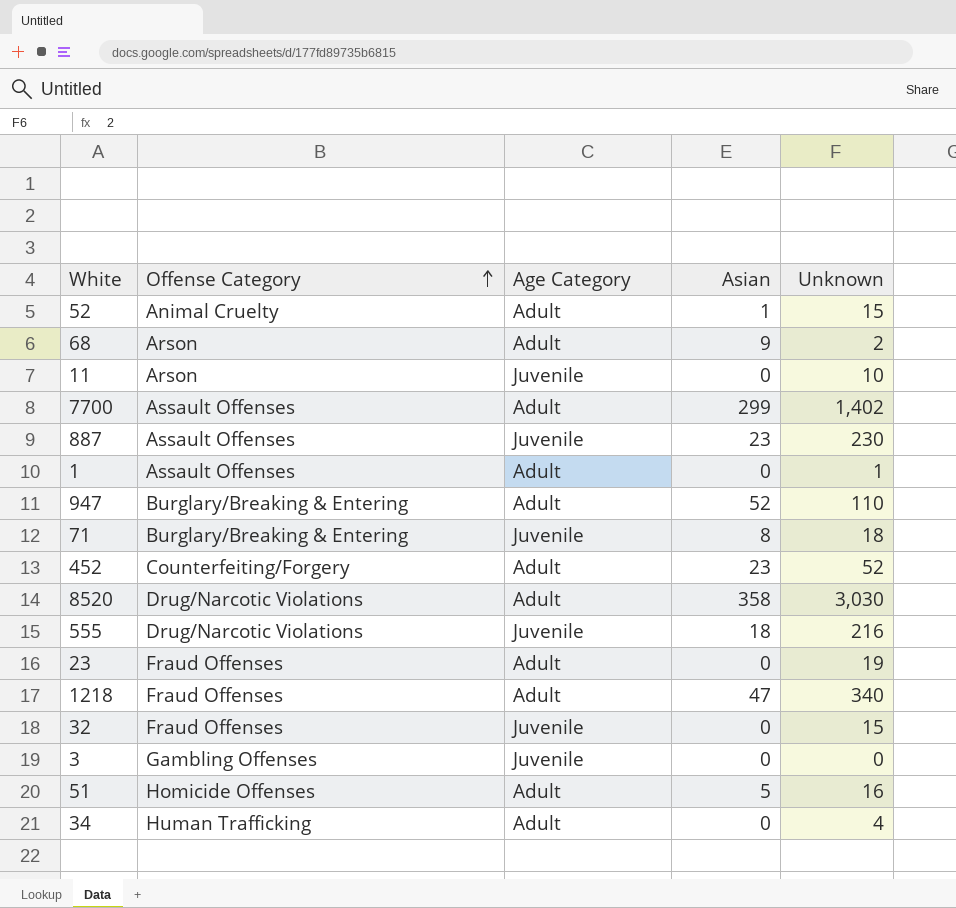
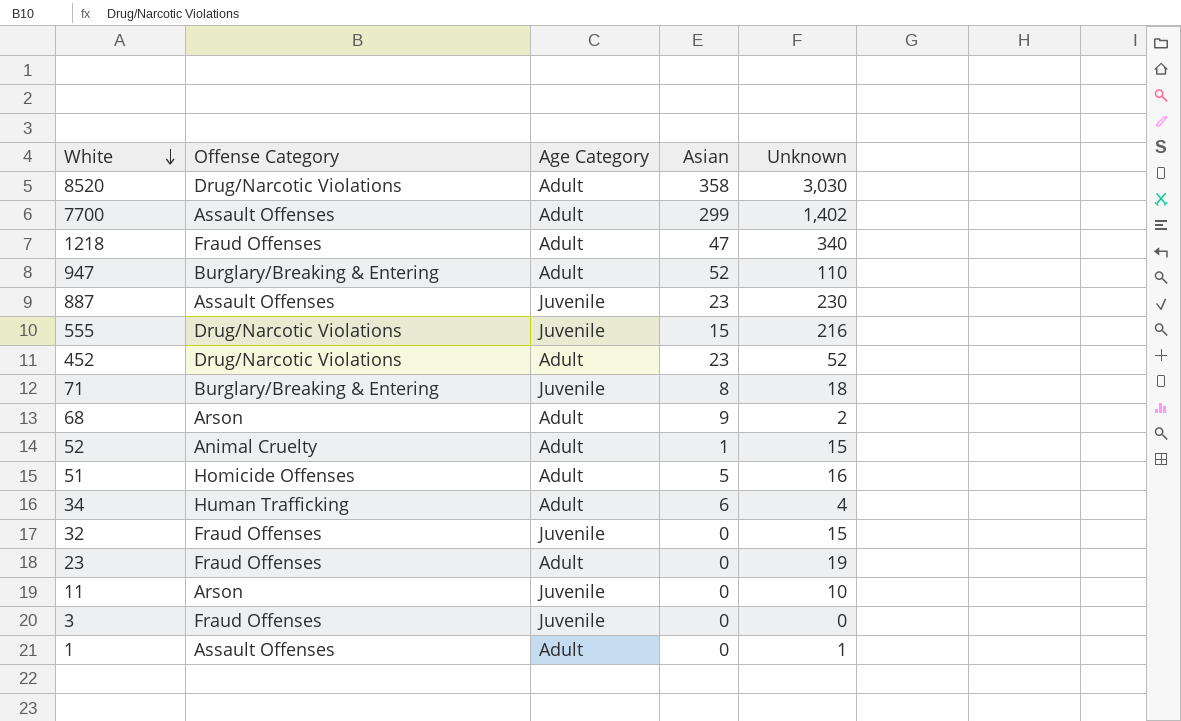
row order: Offense Category ascending -> White descending
555 | Asian: 18 -> 15
452 | Offense Category: Counterfeiting/Forgery -> Drug/Narcotic Violations
34 | Asian: 0 -> 6
3 | Offense Category: Gambling Offenses -> Fraud Offenses

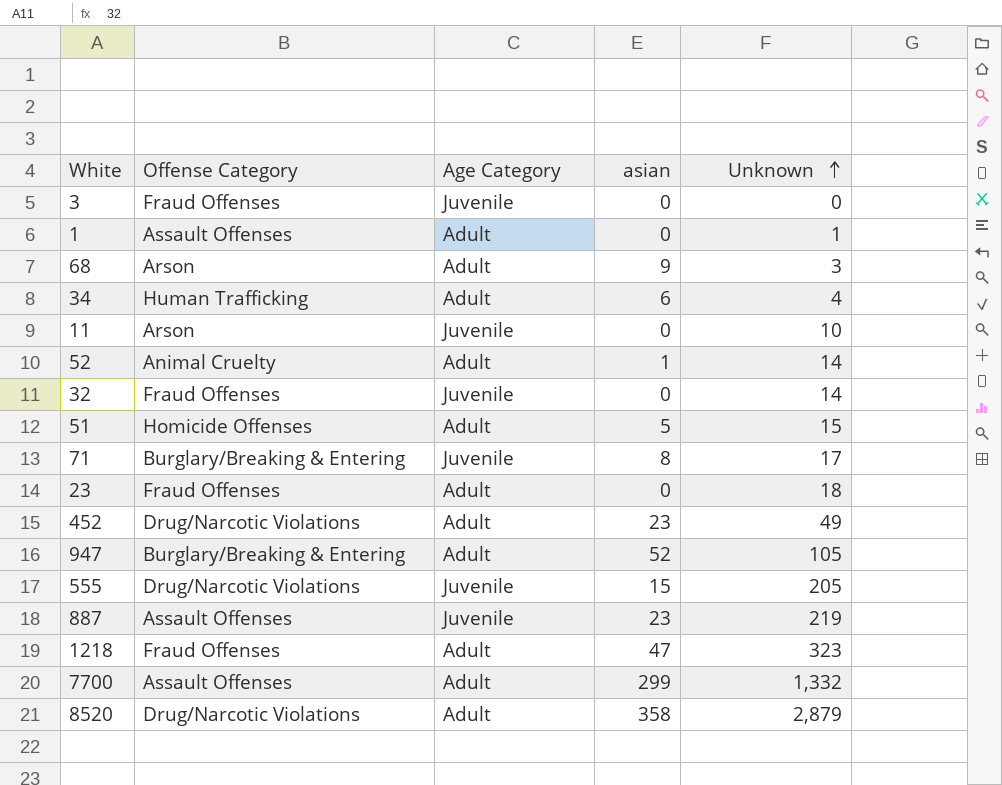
row order: White descending -> Unknown ascending
column name: Asian -> asian
68 | Unknown: 2 -> 3
52 | Unknown: 15 -> 14
32 | Unknown: 15 -> 14
51 | Unknown: 16 -> 15
71 | Unknown: 18 -> 17
23 | Unknown: 19 -> 18
452 | Unknown: 52 -> 49
947 | Unknown: 110 -> 105
555 | Unknown: 216 -> 205
887 | Unknown: 230 -> 219
1218 | Unknown: 340 -> 323
7700 | Unknown: 1,402 -> 1,332
8520 | Unknown: 3,030 -> 2,879

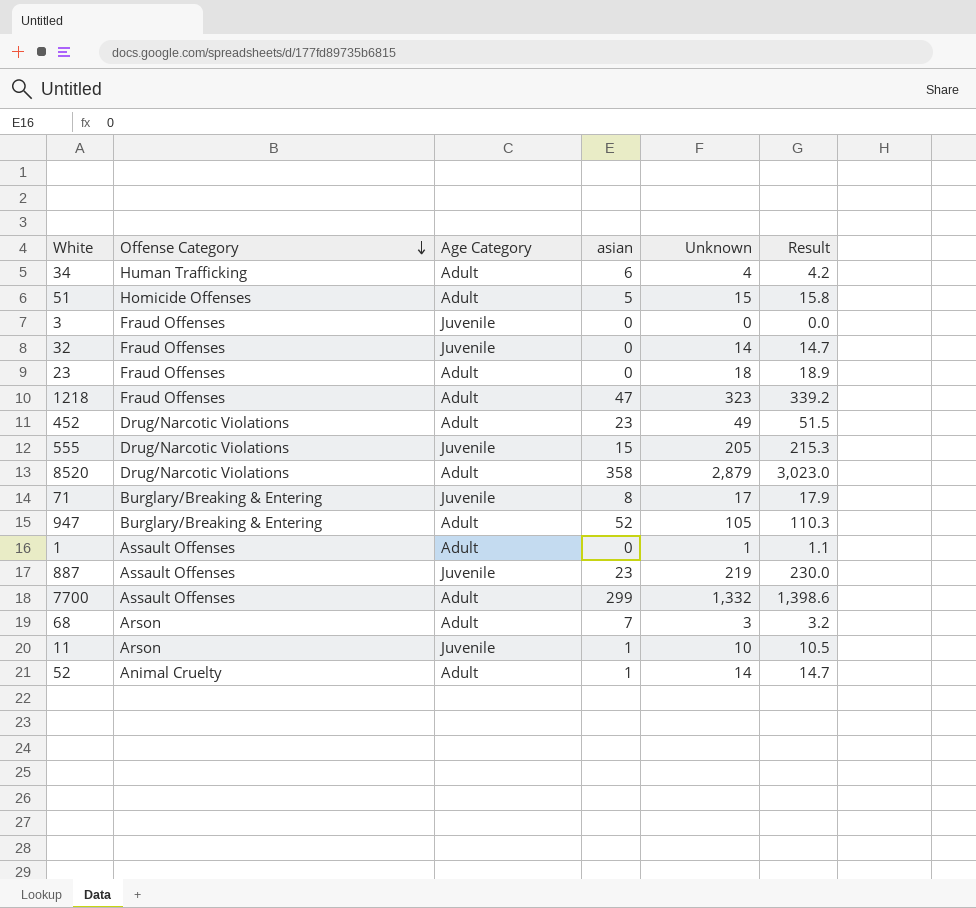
row order: Unknown ascending -> Offense Category descending
column Result | formula: none -> [Unknown] * 1.05
68 | asian: 9 -> 7
11 | asian: 0 -> 1

